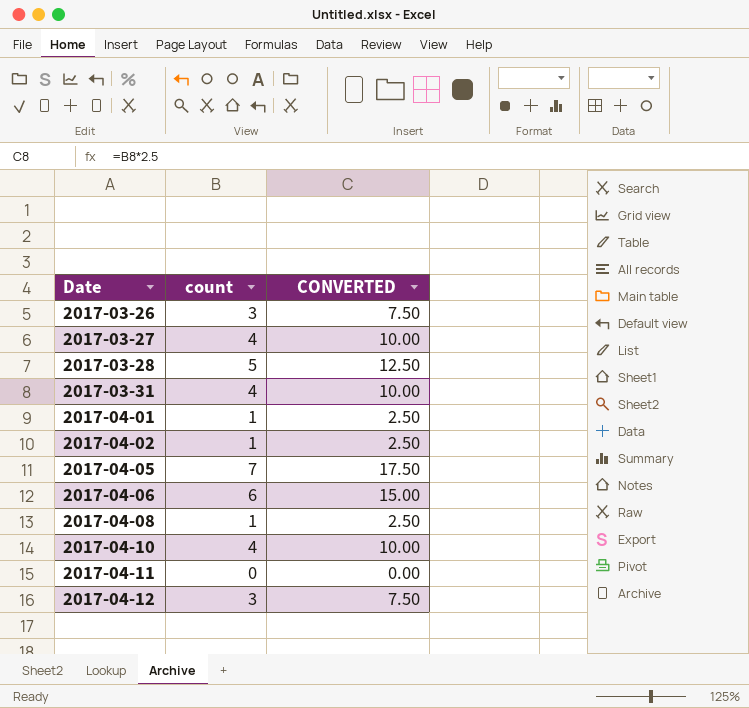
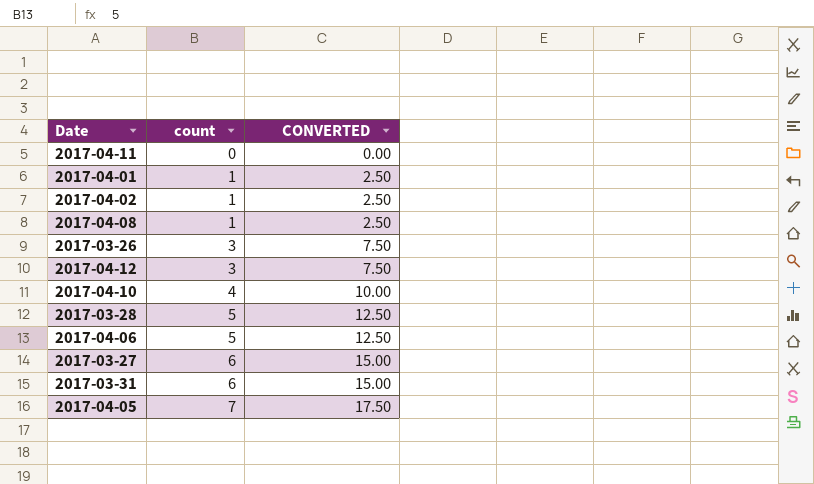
row order: Date ascending -> count ascending
2017-04-06 | count: 6 -> 5
2017-04-06 | CONVERTED: 15.00 -> 12.50
2017-03-27 | count: 4 -> 6
2017-03-27 | CONVERTED: 10.00 -> 15.00
2017-03-31 | count: 4 -> 6
2017-03-31 | CONVERTED: 10.00 -> 15.00

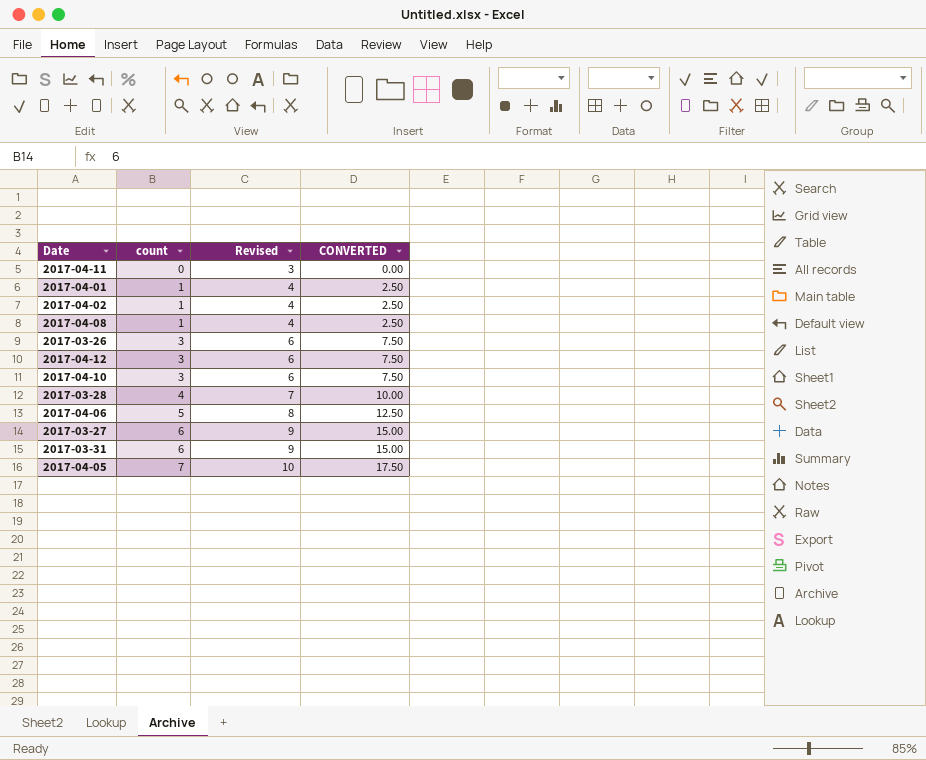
column Revised | formula: none -> [count] + 3
2017-04-10 | count: 4 -> 3
2017-04-10 | CONVERTED: 10.00 -> 7.50
2017-03-28 | count: 5 -> 4
2017-03-28 | CONVERTED: 12.50 -> 10.00

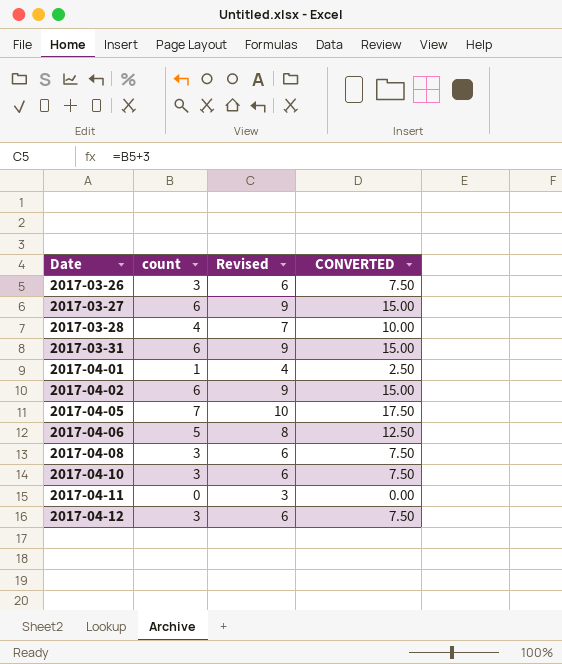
row order: count ascending -> Date ascending
2017-04-02 | count: 1 -> 6
2017-04-02 | Revised: 4 -> 9
2017-04-02 | CONVERTED: 2.50 -> 15.00
2017-04-08 | count: 1 -> 3
2017-04-08 | Revised: 4 -> 6
2017-04-08 | CONVERTED: 2.50 -> 7.50

